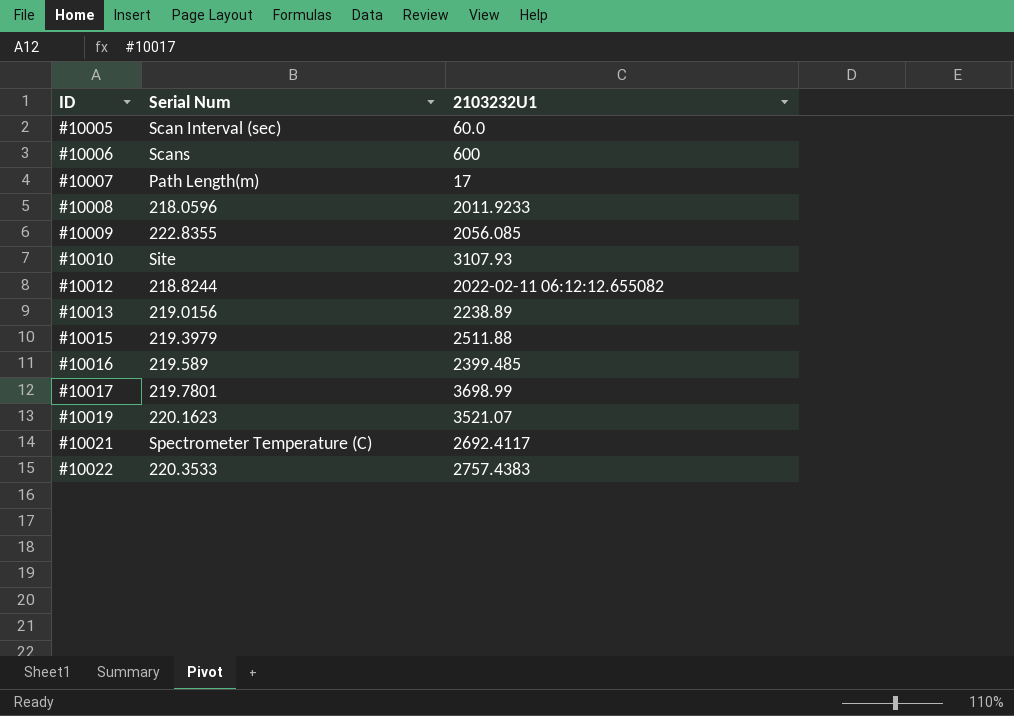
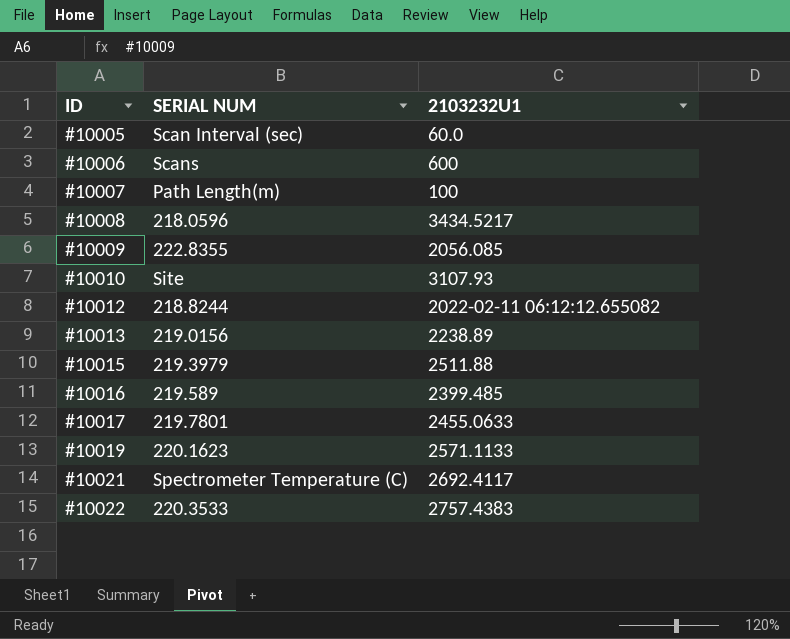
column name: Serial Num -> SERIAL NUM
#10007 | 2103232U1: 17 -> 100
#10008 | 2103232U1: 2011.9233 -> 3434.5217
#10017 | 2103232U1: 3698.99 -> 2455.0633
#10019 | 2103232U1: 3521.07 -> 2571.1133

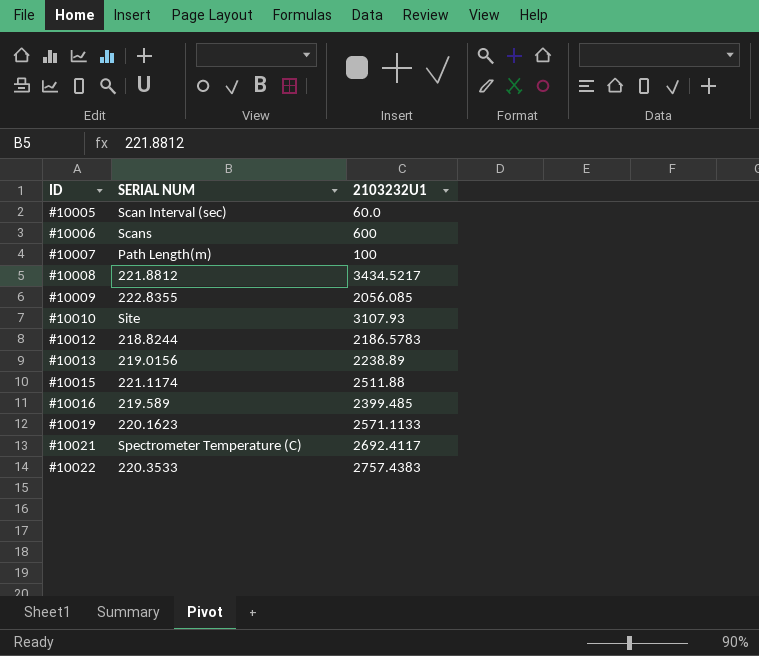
row #10017: 219.7801 | 2455.0633 -> none
#10008 | SERIAL NUM: 218.0596 -> 221.8812
#10012 | 2103232U1: 2022-02-11 06:12:12.655082 -> 2186.5783
#10015 | SERIAL NUM: 219.3979 -> 221.1174

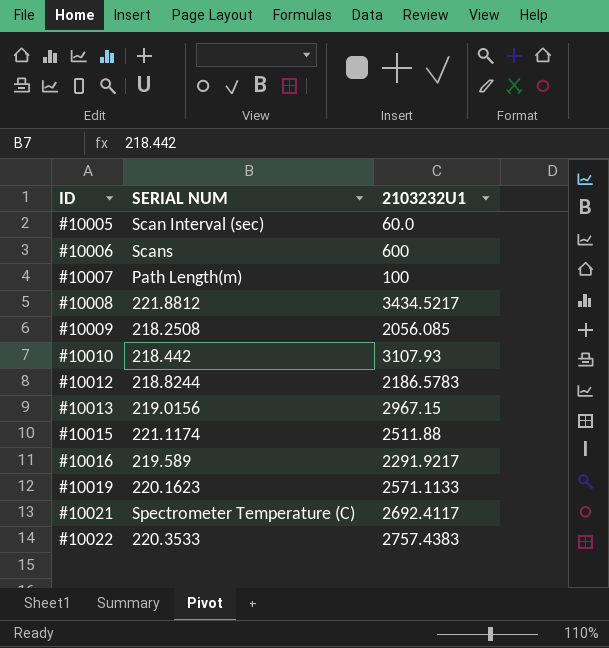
#10009 | SERIAL NUM: 222.8355 -> 218.2508
#10010 | SERIAL NUM: Site -> 218.442
#10013 | 2103232U1: 2238.89 -> 2967.15
#10016 | 2103232U1: 2399.485 -> 2291.9217

